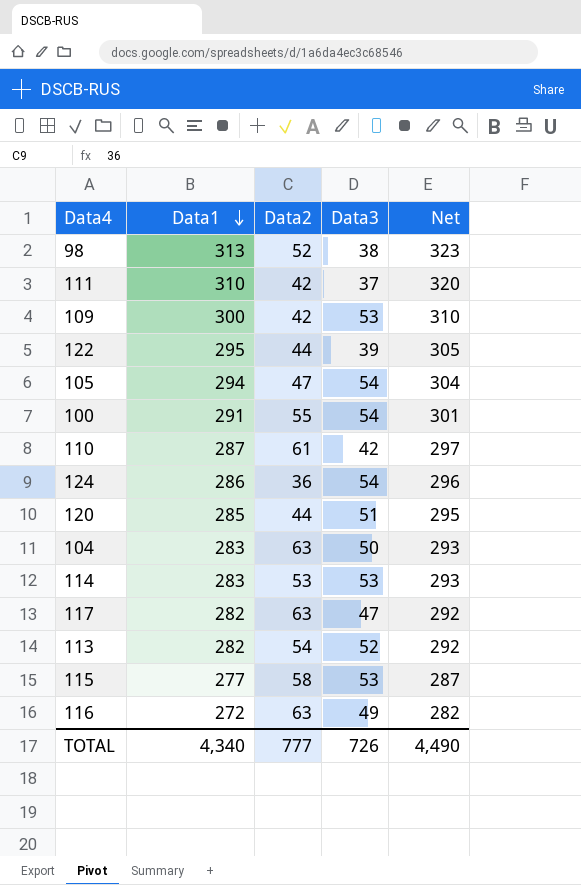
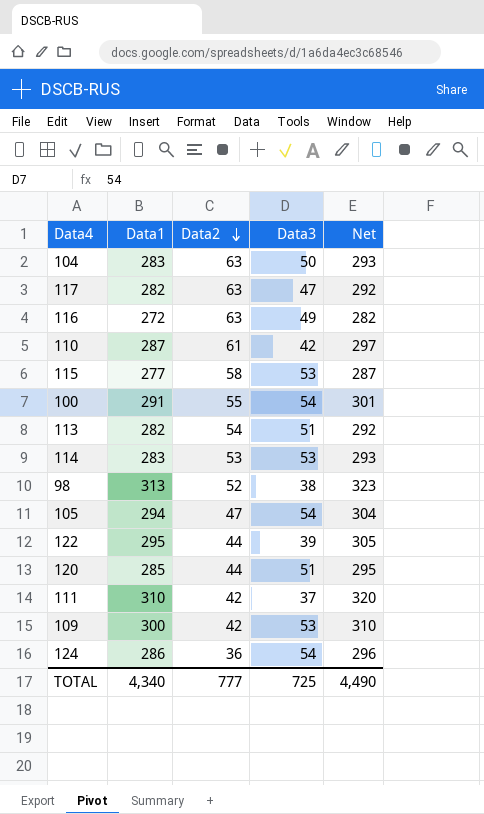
row order: Data1 descending -> Data2 descending
113 | Data3: 52 -> 51
TOTAL | Data3: 726 -> 725

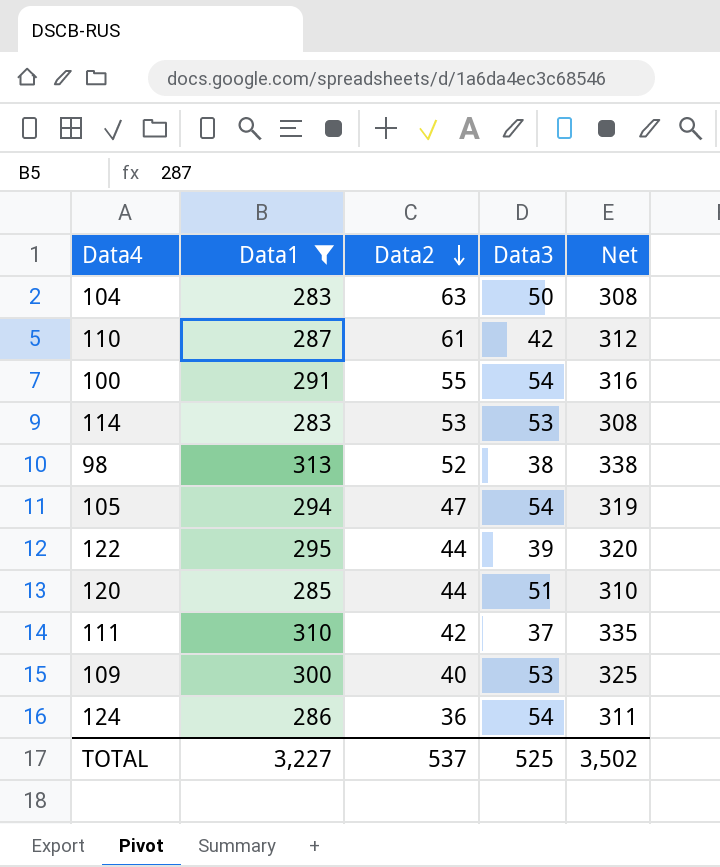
filter: none -> Data1 >= 283
column Net | formula: [Data1] + 10 -> [Data1] + 25
109 | Data2: 42 -> 40
TOTAL | Data1: 4,340 -> 3,227
TOTAL | Data2: 777 -> 537
TOTAL | Data3: 725 -> 525
TOTAL | Net: 4,490 -> 3,502

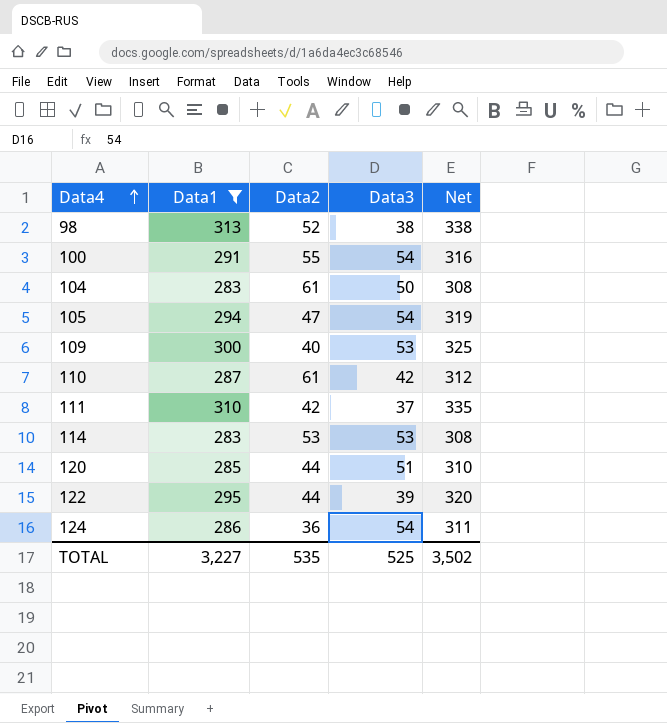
row order: Data2 descending -> Data4 ascending
104 | Data2: 63 -> 61
TOTAL | Data2: 537 -> 535

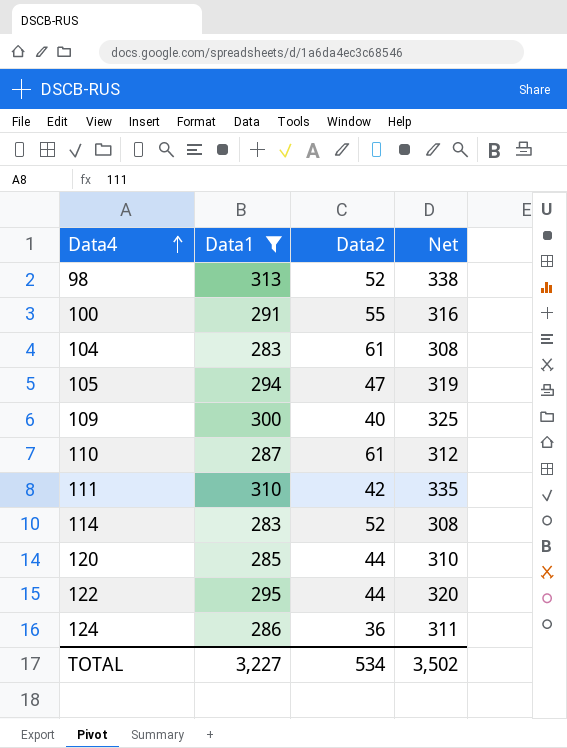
column Data3 | position: 4 -> none
114 | Data2: 53 -> 52
TOTAL | Data2: 535 -> 534

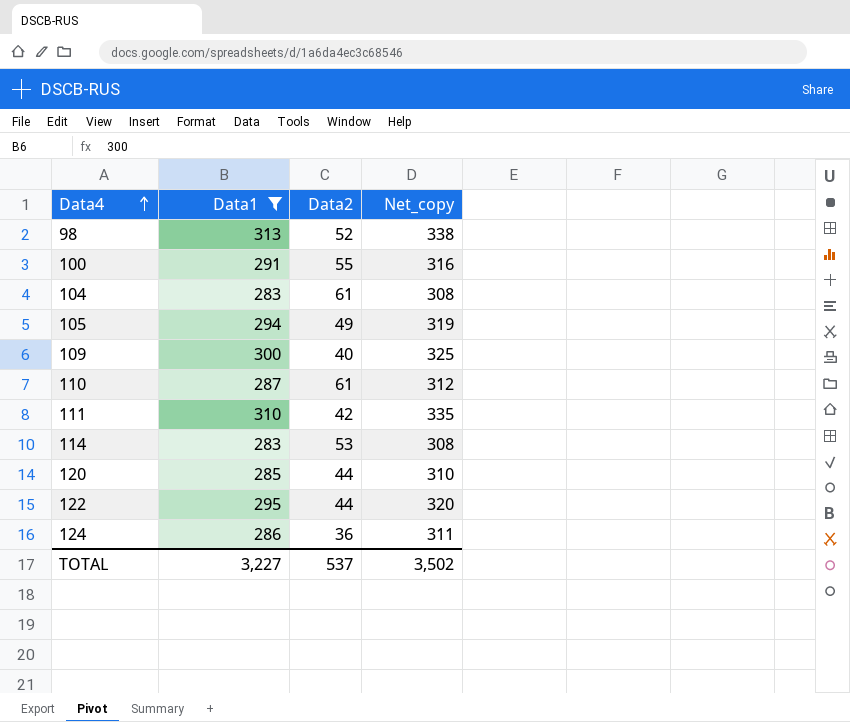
column name: Net -> Net_copy
105 | Data2: 47 -> 49
114 | Data2: 52 -> 53
TOTAL | Data2: 534 -> 537

